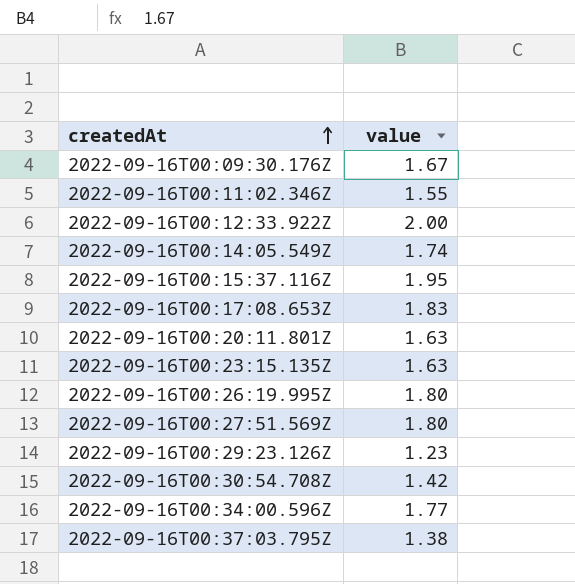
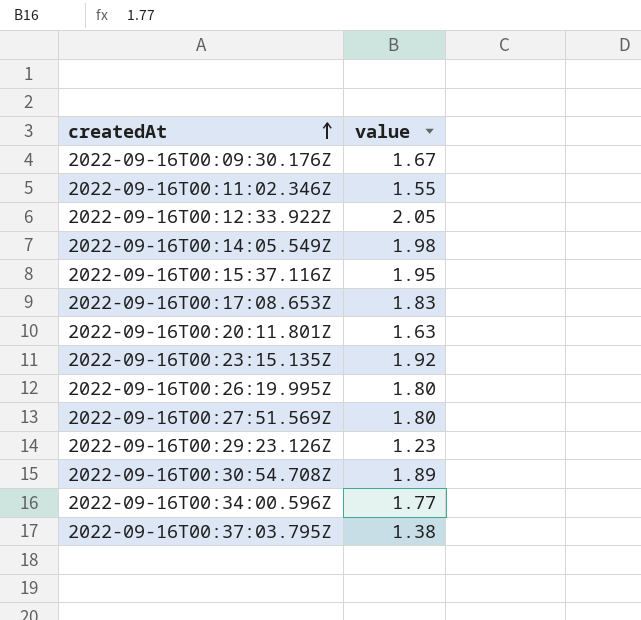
2022-09-16T00:12:33.922Z | value: 2.00 -> 2.05
2022-09-16T00:14:05.549Z | value: 1.74 -> 1.98
2022-09-16T00:23:15.135Z | value: 1.63 -> 1.92
2022-09-16T00:30:54.708Z | value: 1.42 -> 1.89

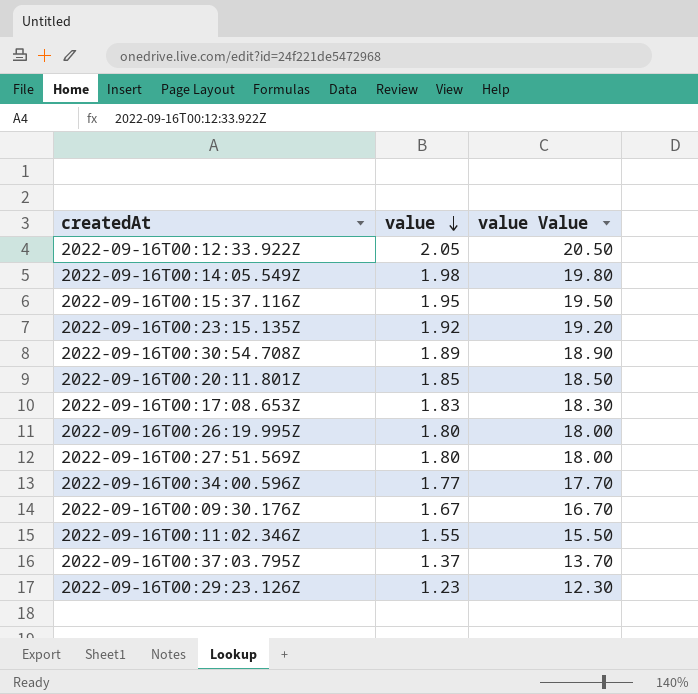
row order: createdAt ascending -> value descending
column value Value | formula: none -> [value] * 10
2022-09-16T00:20:11.801Z | value: 1.63 -> 1.85
2022-09-16T00:37:03.795Z | value: 1.38 -> 1.37

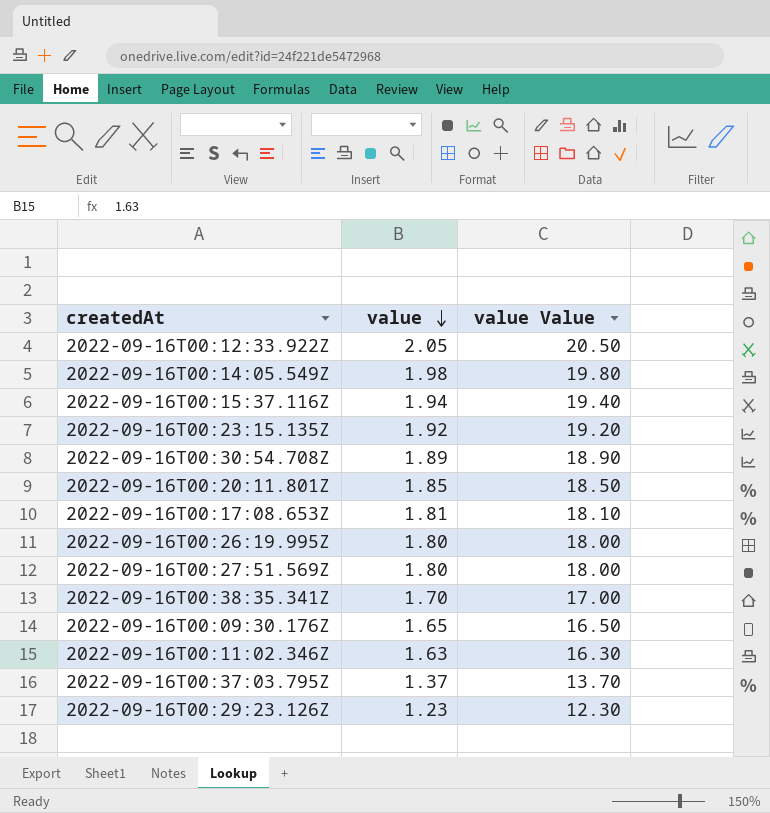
row 2022-09-16T00:34:00.596Z: 1.77 | 17.70 -> none
2022-09-16T00:15:37.116Z | value: 1.95 -> 1.94
2022-09-16T00:15:37.116Z | value Value: 19.50 -> 19.40
2022-09-16T00:17:08.653Z | value: 1.83 -> 1.81
2022-09-16T00:17:08.653Z | value Value: 18.30 -> 18.10
row 2022-09-16T00:38:35.341Z: none -> 1.70 | 17.00
2022-09-16T00:09:30.176Z | value: 1.67 -> 1.65
2022-09-16T00:09:30.176Z | value Value: 16.70 -> 16.50
2022-09-16T00:11:02.346Z | value: 1.55 -> 1.63
2022-09-16T00:11:02.346Z | value Value: 15.50 -> 16.30

